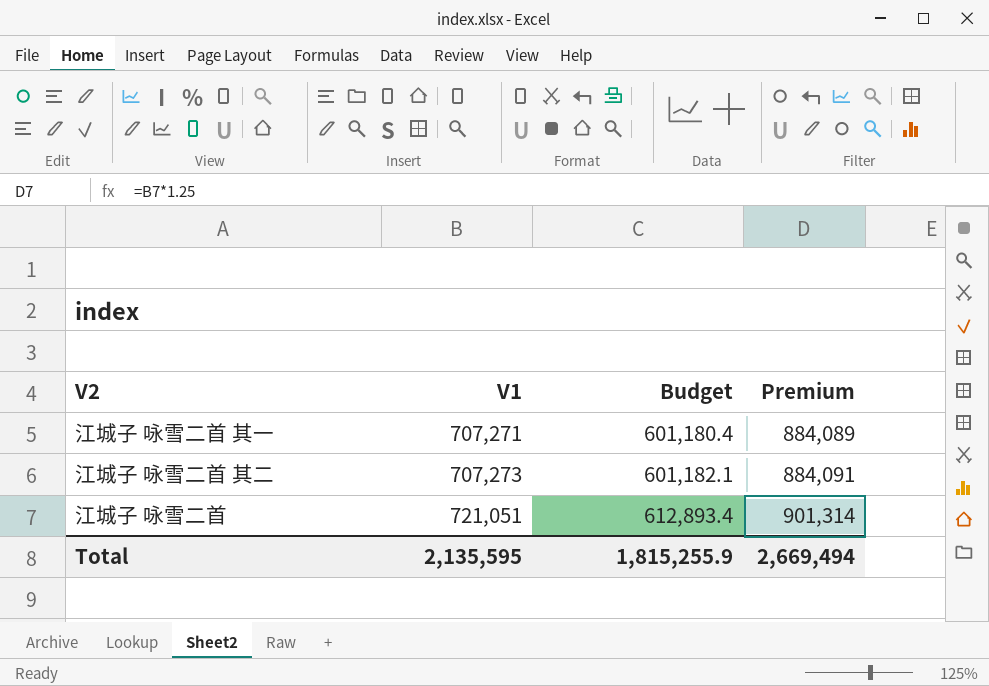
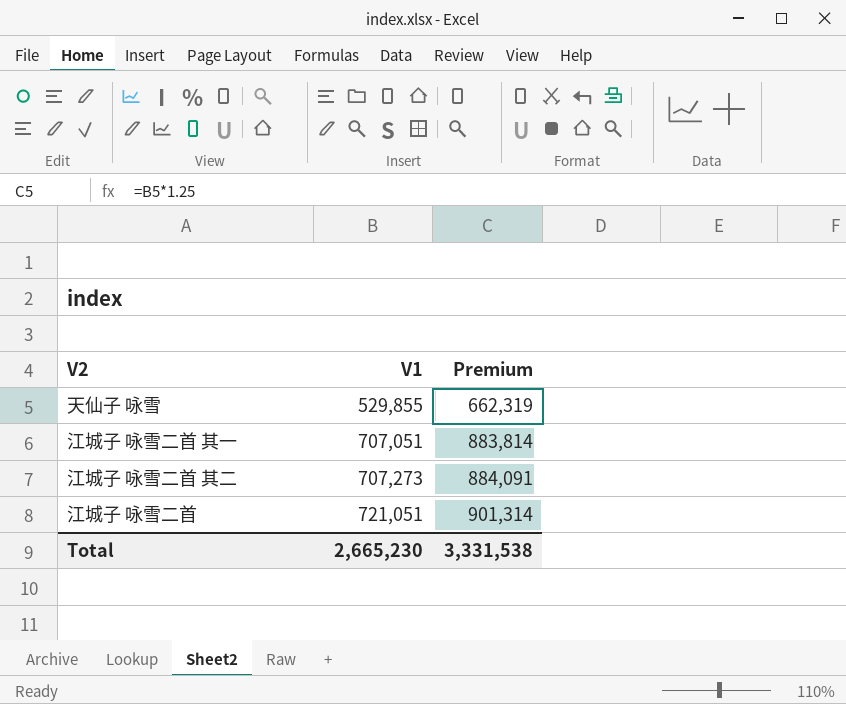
column Budget | formula: [V1] * 0.85 -> none
row 天仙子 咏雪: none -> 529,855 | 662,319
江城子 咏雪二首 其一 | V1: 707,271 -> 707,051
江城子 咏雪二首 其一 | Premium: 884,089 -> 883,814
Total | V1: 2,135,595 -> 2,665,230
Total | Premium: 2,669,494 -> 3,331,538

